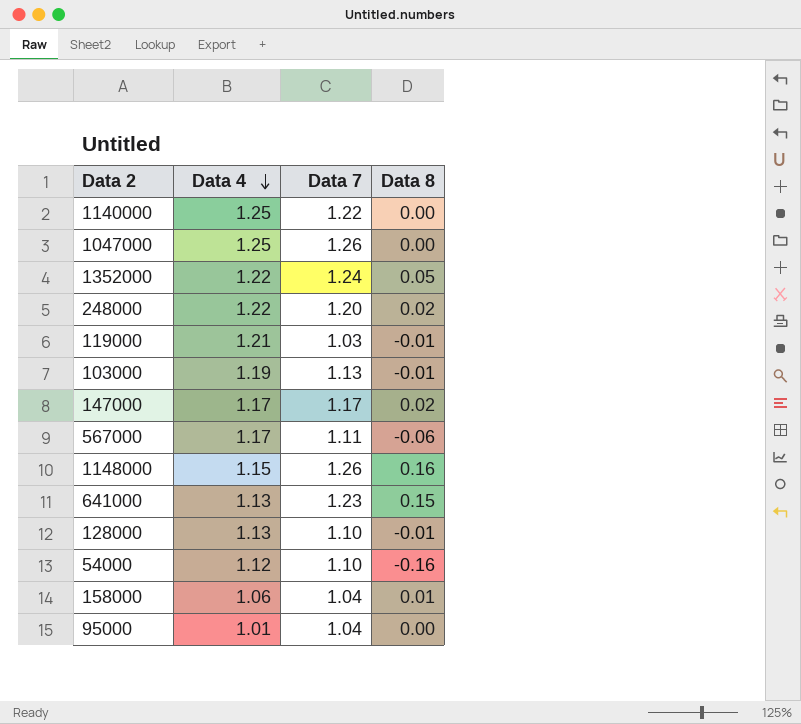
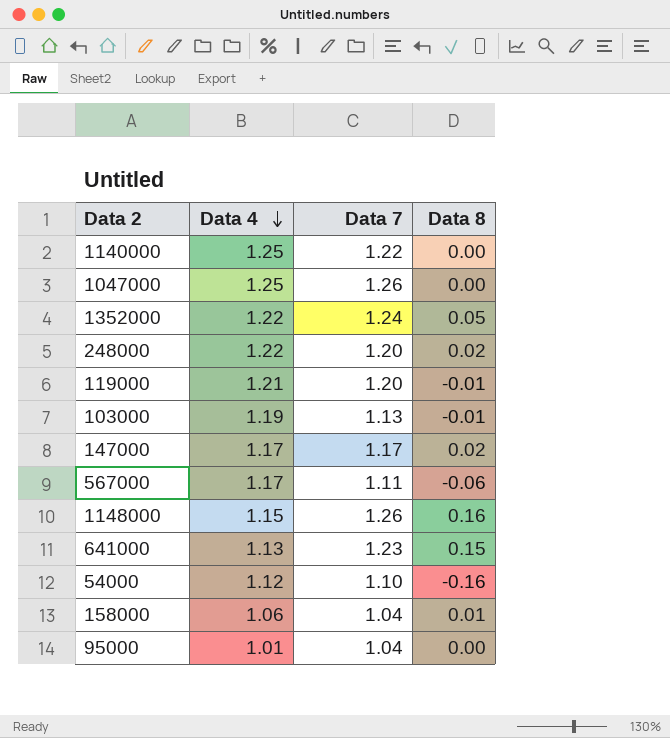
row 128000: 1.13 | 1.10 | -0.01 -> none
119000 | Data 7: 1.03 -> 1.20

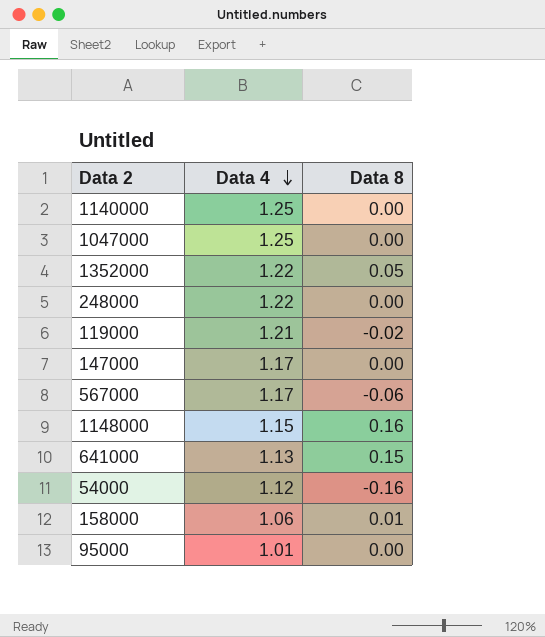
column Data 7 | position: 3 -> none
row 103000: 1.19 | 1.13 | -0.01 -> none
248000 | Data 8: 0.02 -> 0.00
119000 | Data 8: -0.01 -> -0.02
147000 | Data 8: 0.02 -> 0.00

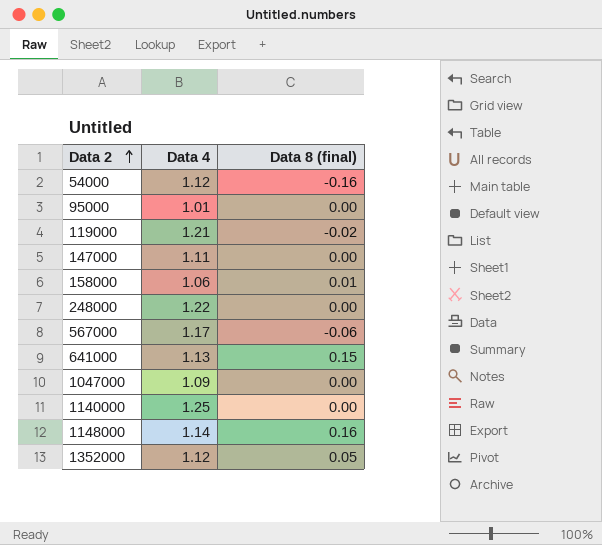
row order: Data 4 descending -> Data 2 ascending
column name: Data 8 -> Data 8 (final)
147000 | Data 4: 1.17 -> 1.11
1047000 | Data 4: 1.25 -> 1.09
1148000 | Data 4: 1.15 -> 1.14
1352000 | Data 4: 1.22 -> 1.12

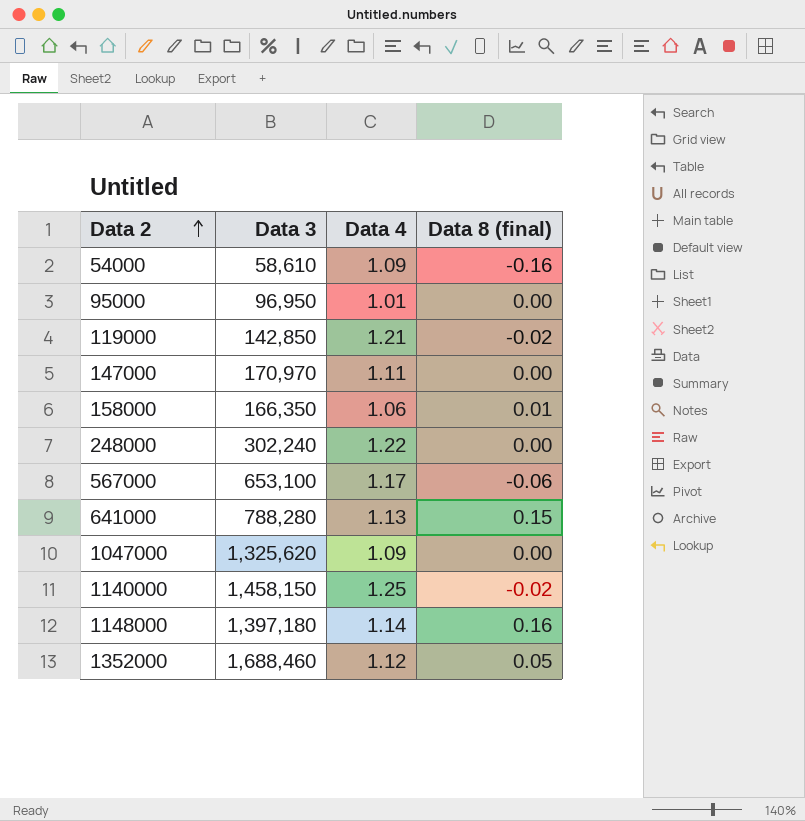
column Data 3 | position: none -> 2
54000 | Data 4: 1.12 -> 1.09
1140000 | Data 8 (final): 0.00 -> -0.02

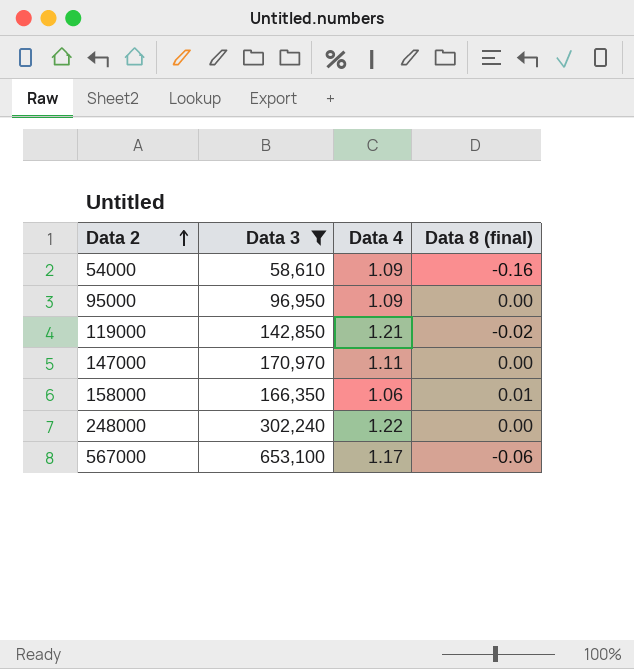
filter: none -> Data 3 <= 653,100
95000 | Data 4: 1.01 -> 1.09

